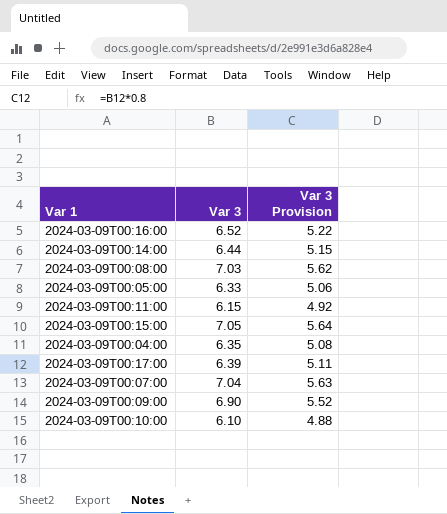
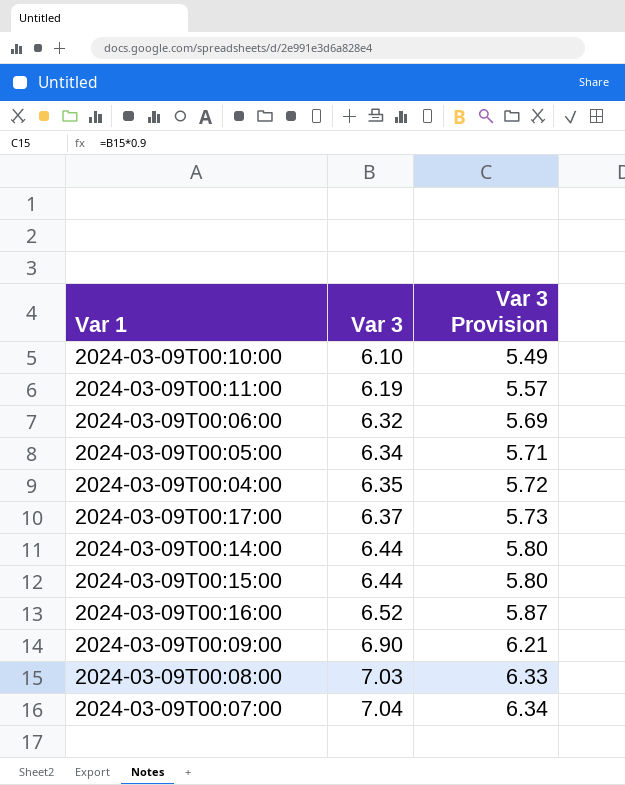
row order: none -> Var 3 ascending
column Var 3 Provision | formula: [Var 3] * 0.8 -> [Var 3] * 0.9
2024-03-09T00:11:00 | Var 3: 6.15 -> 6.19
row 2024-03-09T00:06:00: none -> 6.32 | 5.69
2024-03-09T00:05:00 | Var 3: 6.33 -> 6.34
2024-03-09T00:17:00 | Var 3: 6.39 -> 6.37
2024-03-09T00:15:00 | Var 3: 7.05 -> 6.44

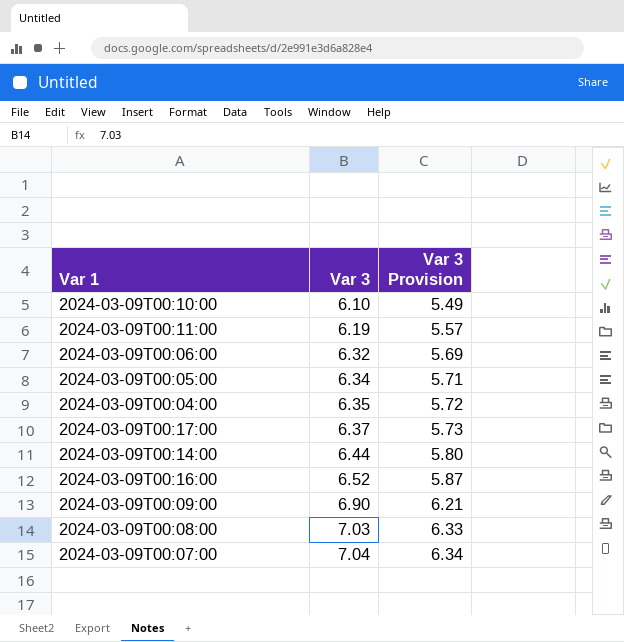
row 2024-03-09T00:15:00: 6.44 | 5.80 -> none

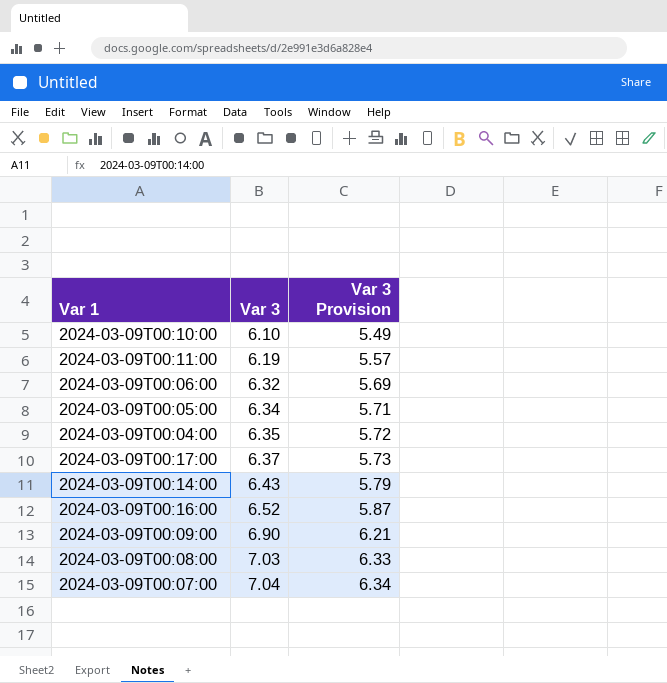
2024-03-09T00:14:00 | Var 3: 6.44 -> 6.43
2024-03-09T00:14:00 | Var 3 Provision: 5.80 -> 5.79

